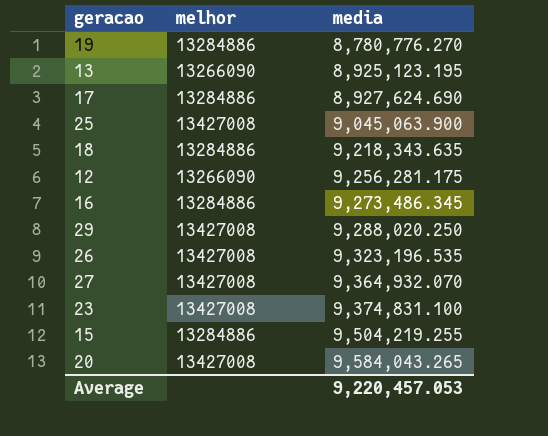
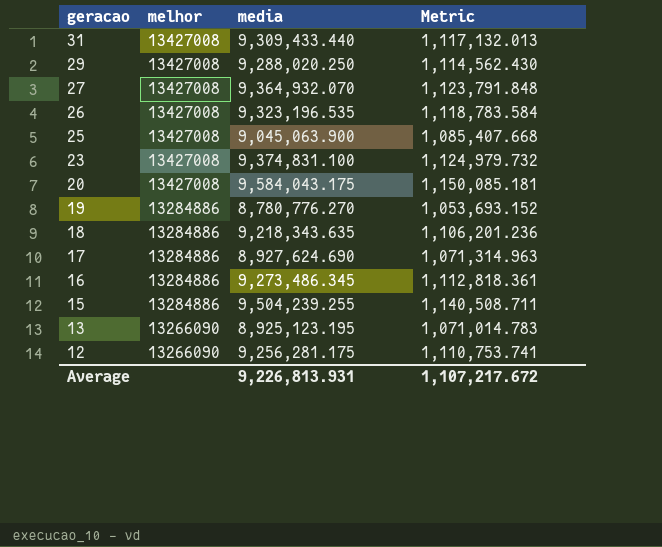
row order: media ascending -> geracao descending
column Metric | formula: none -> [media] * 0.12
row 31: none -> 13427008 | 9,309,433.440 | 1,117,132.013
20 | media: 9,584,043.265 -> 9,584,043.175
15 | media: 9,504,219.255 -> 9,504,239.255
Average | media: 9,220,457.053 -> 9,226,813.931

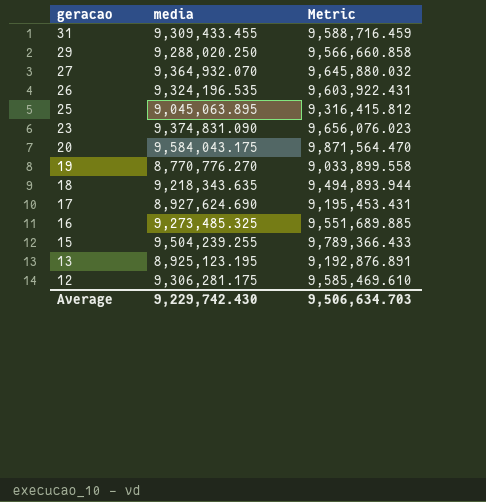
column melhor | position: 2 -> none
column Metric | formula: [media] * 0.12 -> [media] * 1.03
31 | media: 9,309,433.440 -> 9,309,433.455
26 | media: 9,323,196.535 -> 9,324,196.535
25 | media: 9,045,063.900 -> 9,045,063.895
23 | media: 9,374,831.100 -> 9,374,831.090
19 | media: 8,780,776.270 -> 8,770,776.270
16 | media: 9,273,486.345 -> 9,273,485.325
12 | media: 9,256,281.175 -> 9,306,281.175
Average | media: 9,226,813.931 -> 9,229,742.430
Average | Metric: 1,107,217.672 -> 9,506,634.703

